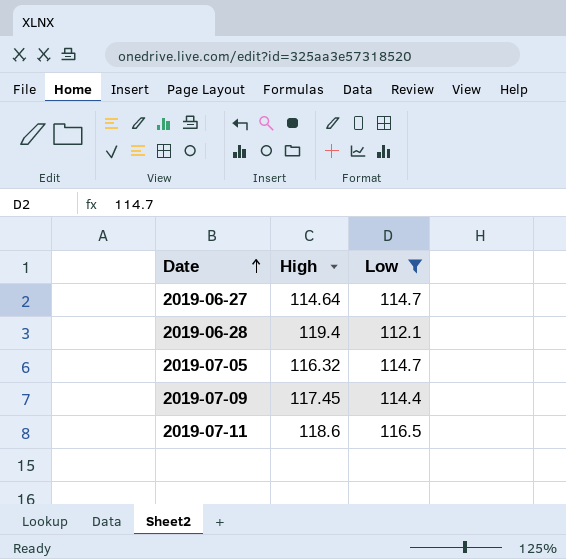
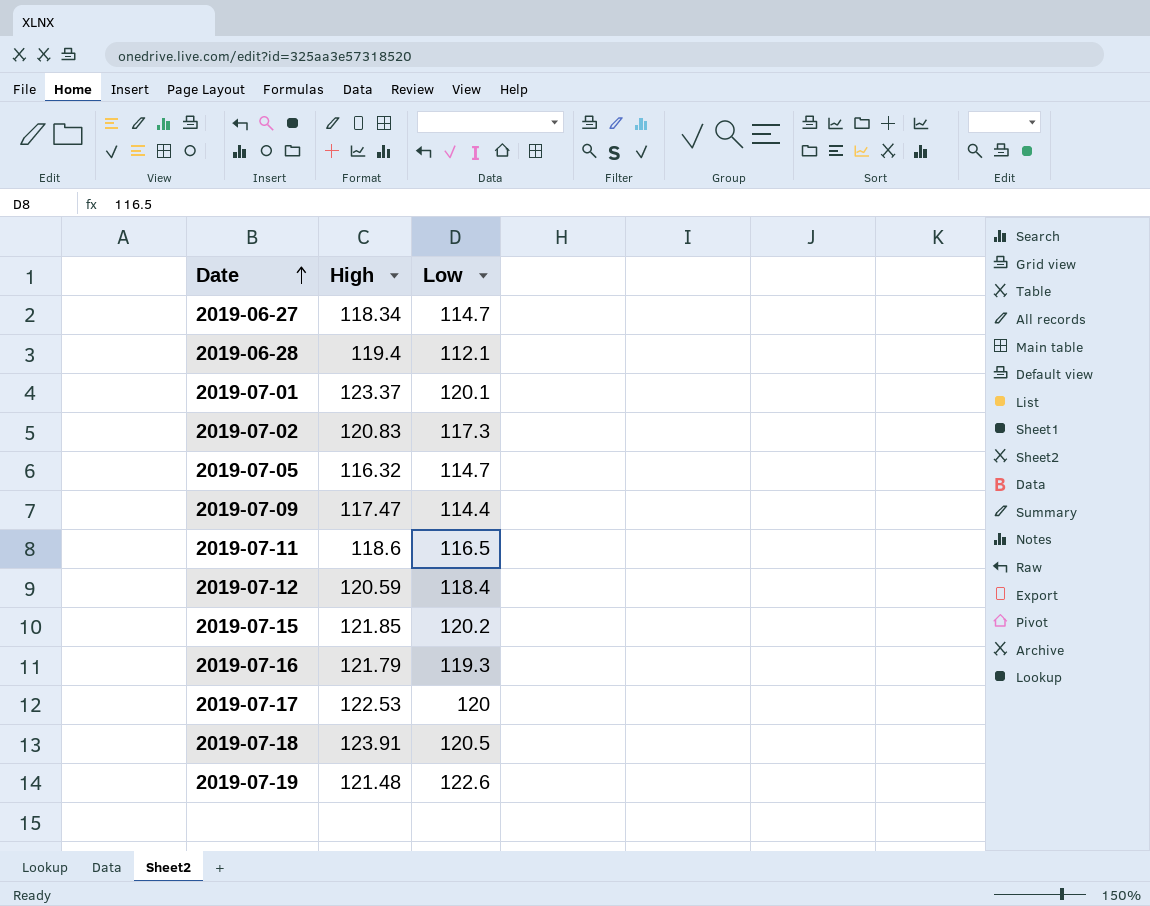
filter: Low <= 116.5 -> none
2019-06-27 | High: 114.64 -> 118.34
2019-07-09 | High: 117.45 -> 117.47

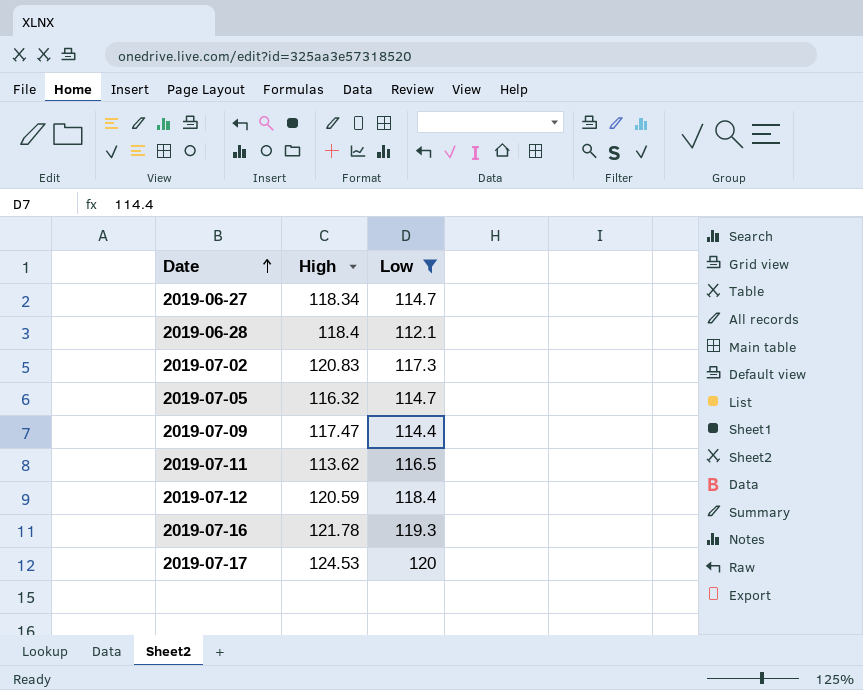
filter: none -> Low <= 120
2019-06-28 | High: 119.4 -> 118.4
2019-07-11 | High: 118.6 -> 113.62
2019-07-16 | High: 121.79 -> 121.78
2019-07-17 | High: 122.53 -> 124.53

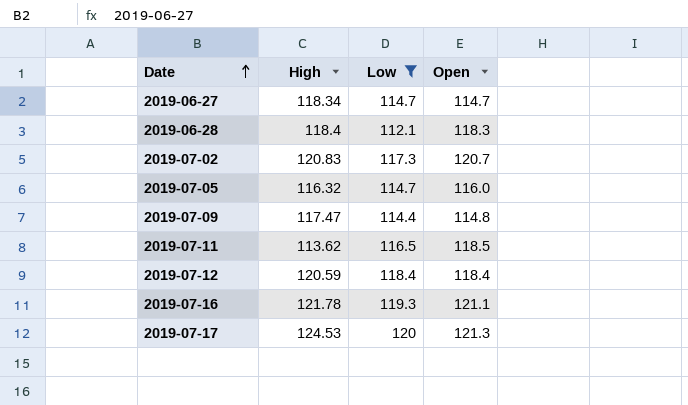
column Open | position: none -> 4

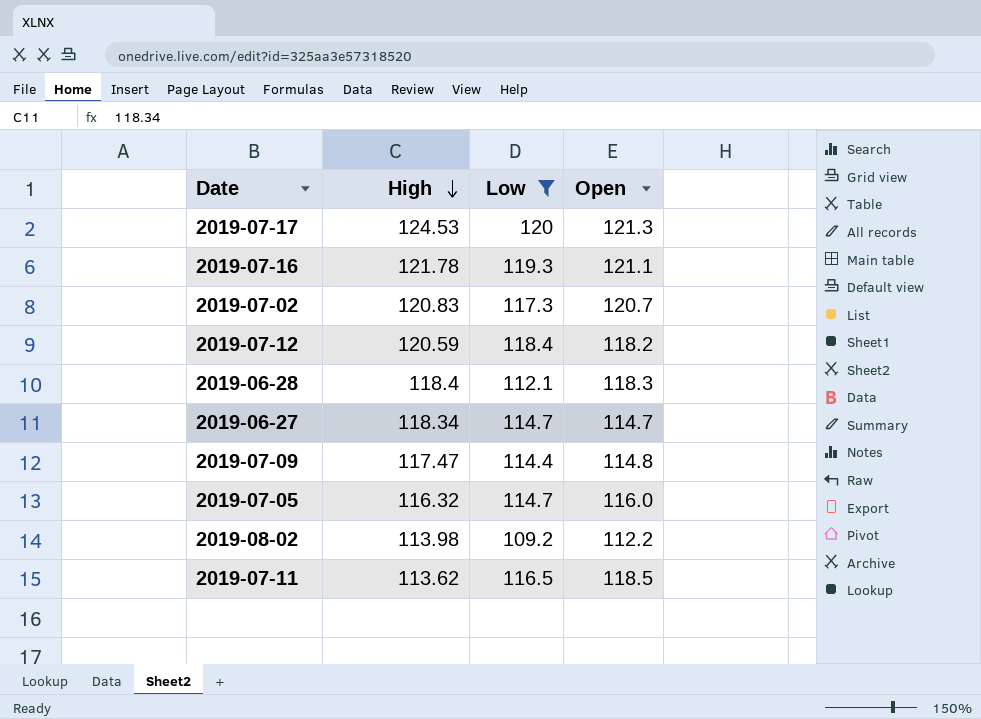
row order: Date ascending -> High descending
2019-07-12 | Open: 118.4 -> 118.2
row 2019-08-02: none -> 113.98 | 109.2 | 112.2

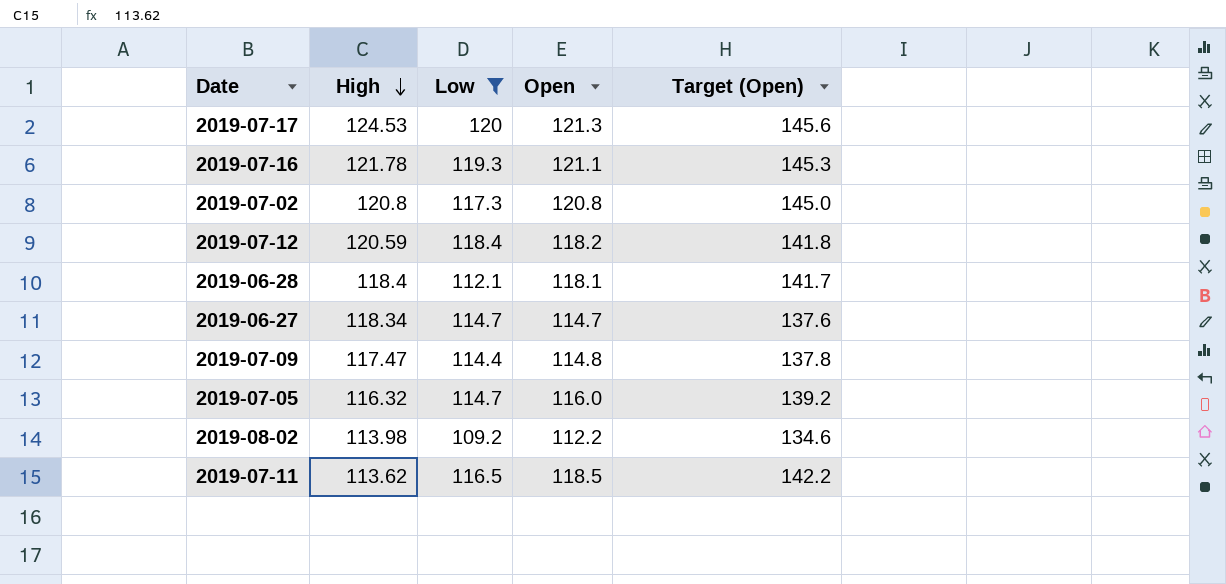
column Target (Open) | formula: none -> [Open] * 1.2
2019-07-02 | High: 120.83 -> 120.8
2019-07-02 | Open: 120.7 -> 120.8
2019-06-28 | Open: 118.3 -> 118.1

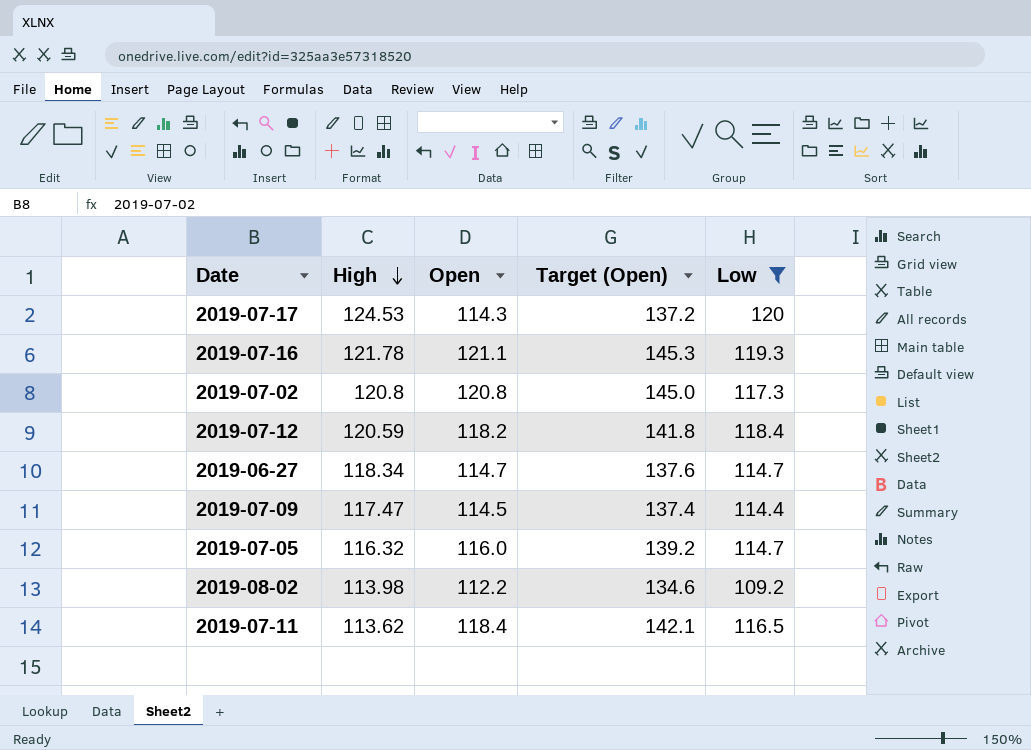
column Low | position: 3 -> 5
row 2019-06-28: 118.4 | 112.1 | 118.1 | 141.7 -> none
2019-07-17 | Open: 121.3 -> 114.3
2019-07-17 | Target (Open): 145.6 -> 137.2
2019-07-09 | Open: 114.8 -> 114.5
2019-07-09 | Target (Open): 137.8 -> 137.4
2019-07-11 | Open: 118.5 -> 118.4
2019-07-11 | Target (Open): 142.2 -> 142.1

